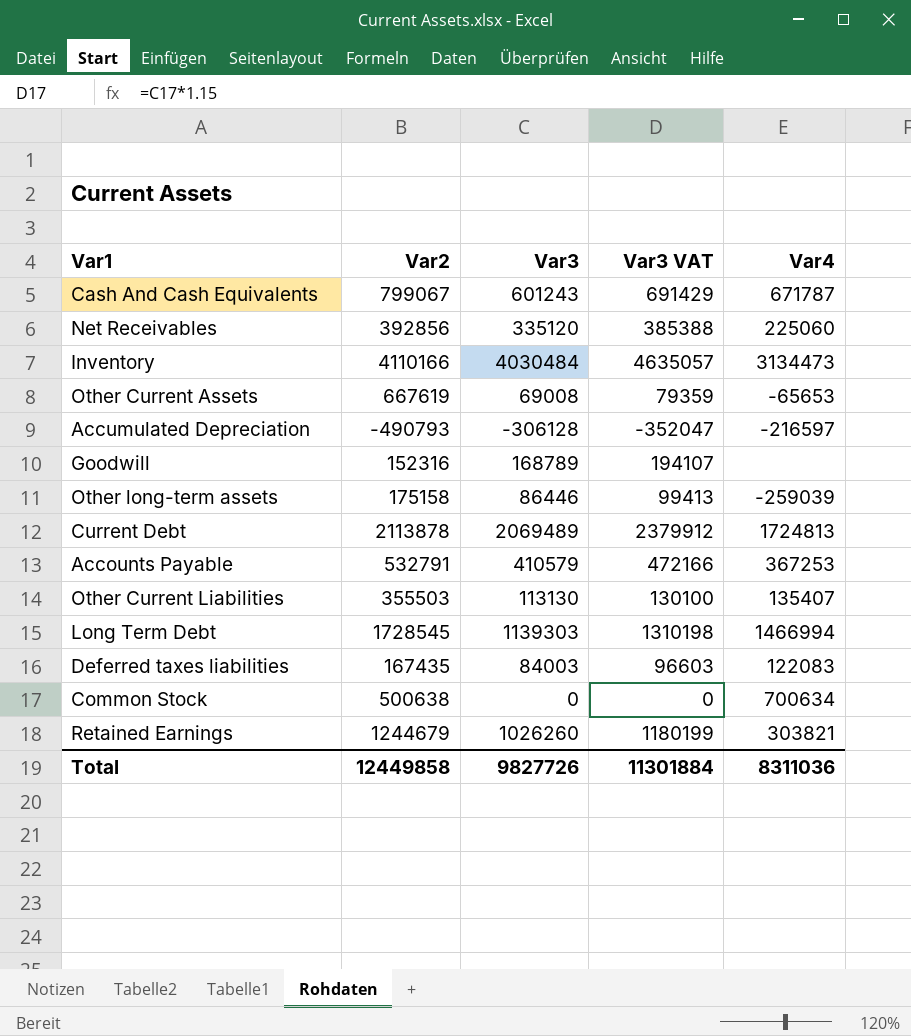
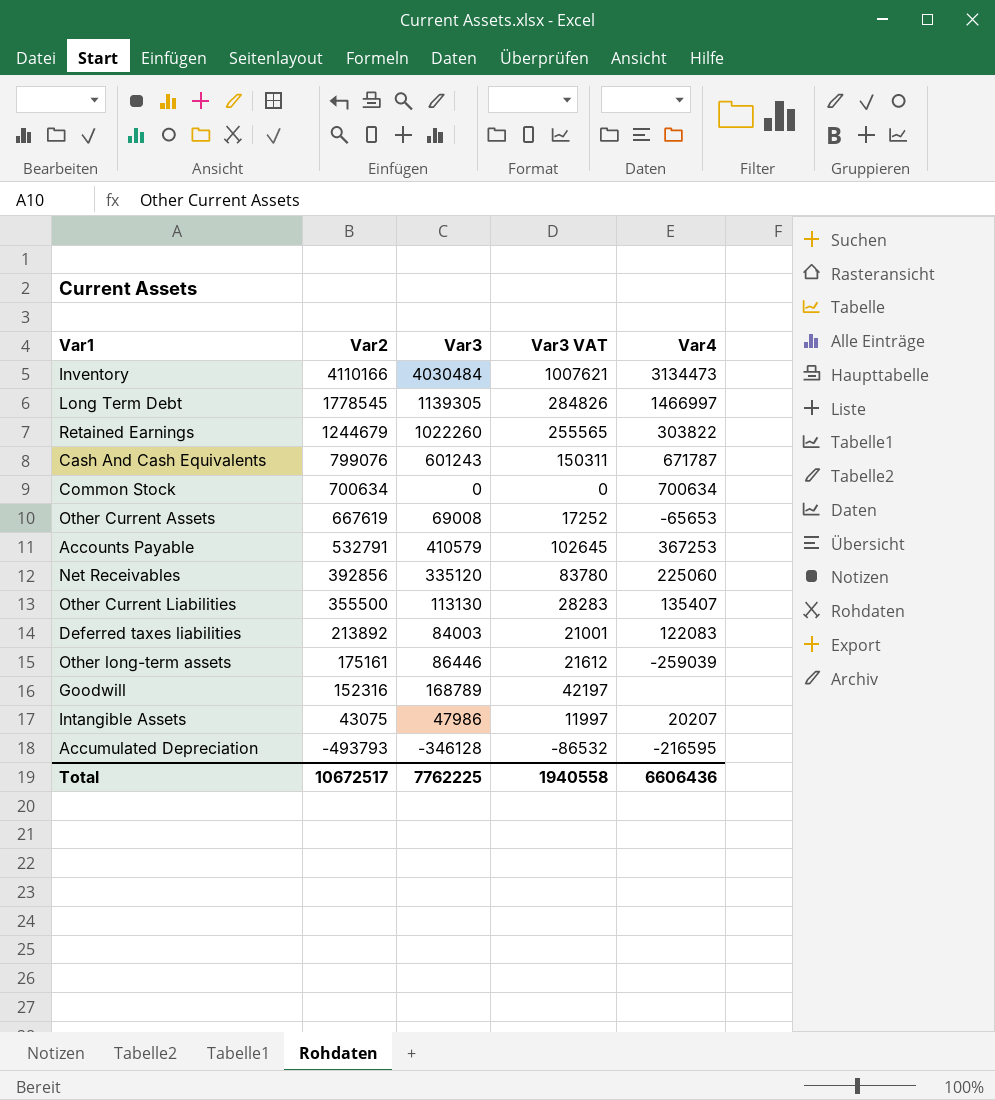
row order: none -> Var2 descending
column Var3 VAT | formula: [Var3] * 1.15 -> [Var3] * 0.25
row Current Debt: 2113878 | 2069489 | 2379912 | 1724813 -> none
Long Term Debt | Var2: 1728545 -> 1778545
Long Term Debt | Var3: 1139303 -> 1139305
Long Term Debt | Var4: 1466994 -> 1466997
Retained Earnings | Var3: 1026260 -> 1022260
Retained Earnings | Var4: 303821 -> 303822
Cash And Cash Equivalents | Var2: 799067 -> 799076
Common Stock | Var2: 500638 -> 700634
Other Current Liabilities | Var2: 355503 -> 355500
Deferred taxes liabilities | Var2: 167435 -> 213892
Other long-term assets | Var2: 175158 -> 175161
row Intangible Assets: none -> 43075 | 47986 | 11997 | 20207
Accumulated Depreciation | Var2: -490793 -> -493793
Accumulated Depreciation | Var3: -306128 -> -346128
Accumulated Depreciation | Var4: -216597 -> -216595
Total | Var2: 12449858 -> 10672517
Total | Var3: 9827726 -> 7762225
Total | Var3 VAT: 11301884 -> 1940558
Total | Var4: 8311036 -> 6606436

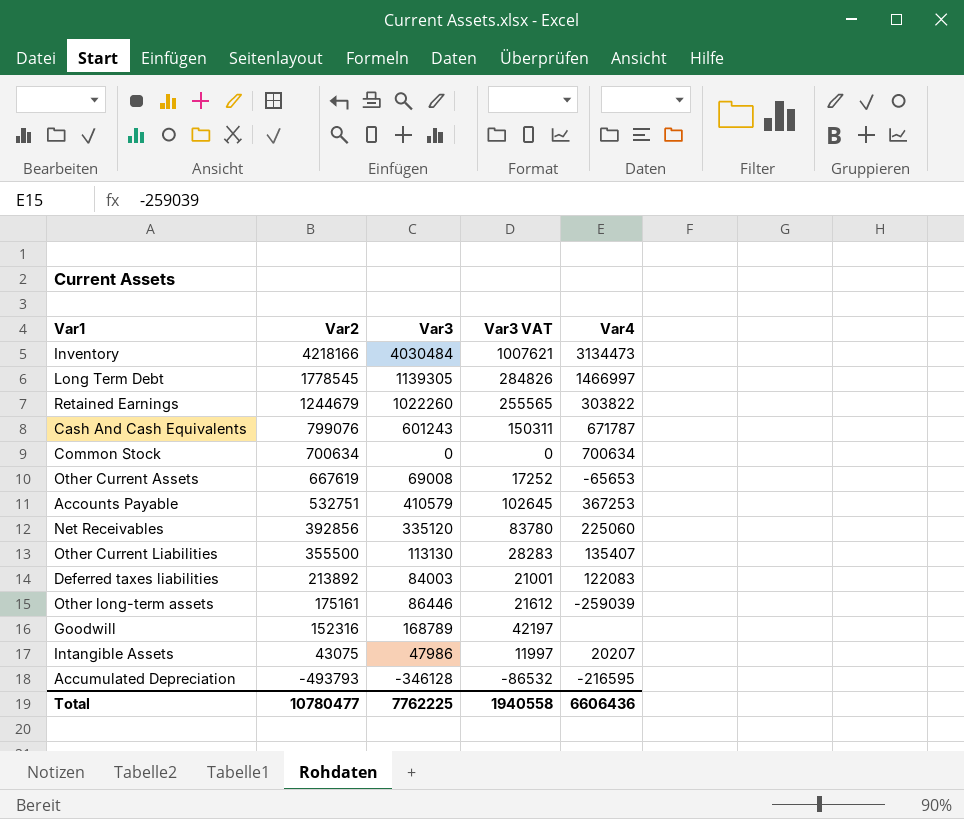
Inventory | Var2: 4110166 -> 4218166
Accounts Payable | Var2: 532791 -> 532751
Total | Var2: 10672517 -> 10780477

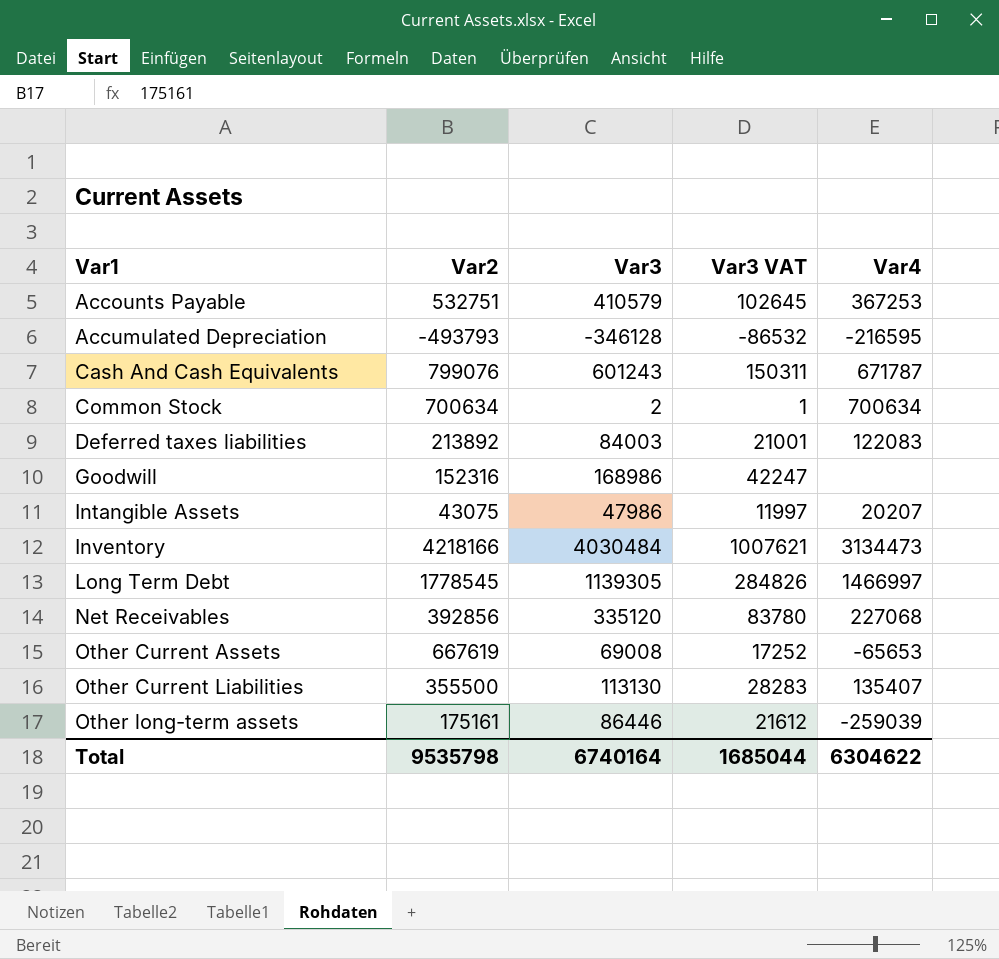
row order: Var2 descending -> Var1 ascending
row Retained Earnings: 1244679 | 1022260 | 255565 | 303822 -> none
Common Stock | Var3: 0 -> 2
Common Stock | Var3 VAT: 0 -> 1
Goodwill | Var3: 168789 -> 168986
Goodwill | Var3 VAT: 42197 -> 42247
Net Receivables | Var4: 225060 -> 227068
Total | Var2: 10780477 -> 9535798
Total | Var3: 7762225 -> 6740164
Total | Var3 VAT: 1940558 -> 1685044
Total | Var4: 6606436 -> 6304622

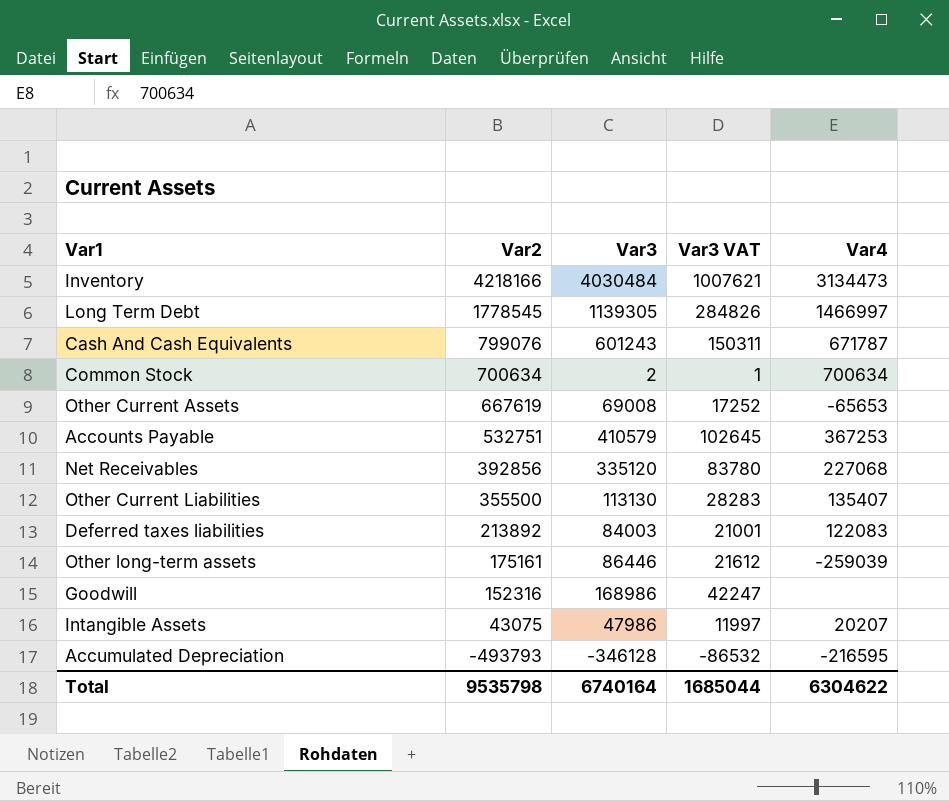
row order: Var1 ascending -> Var2 descending

